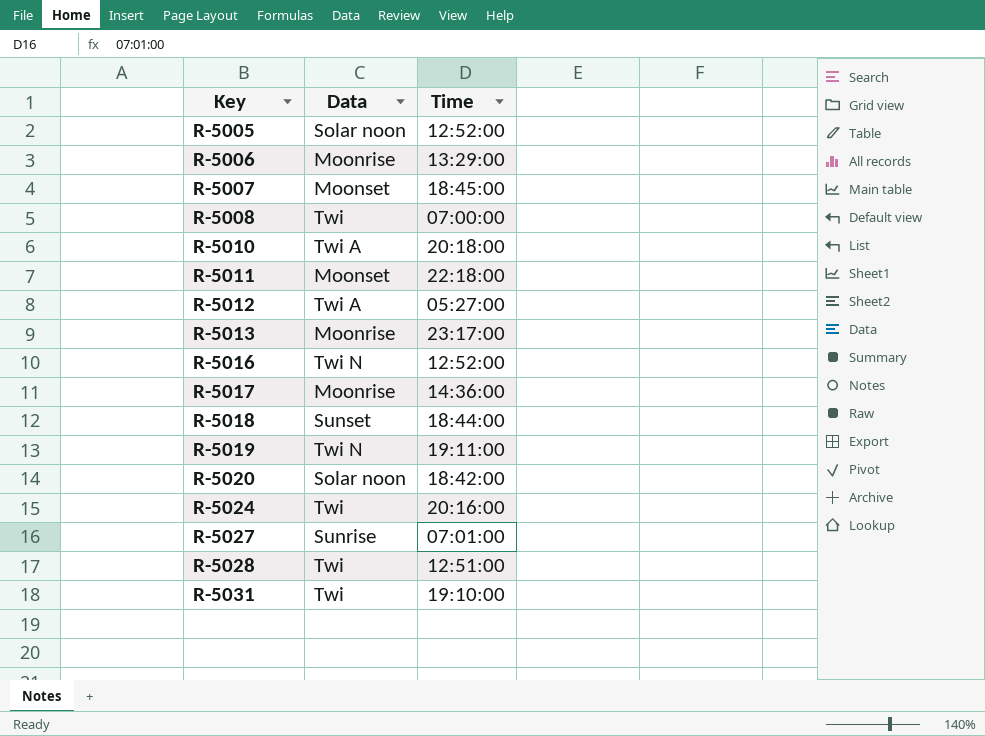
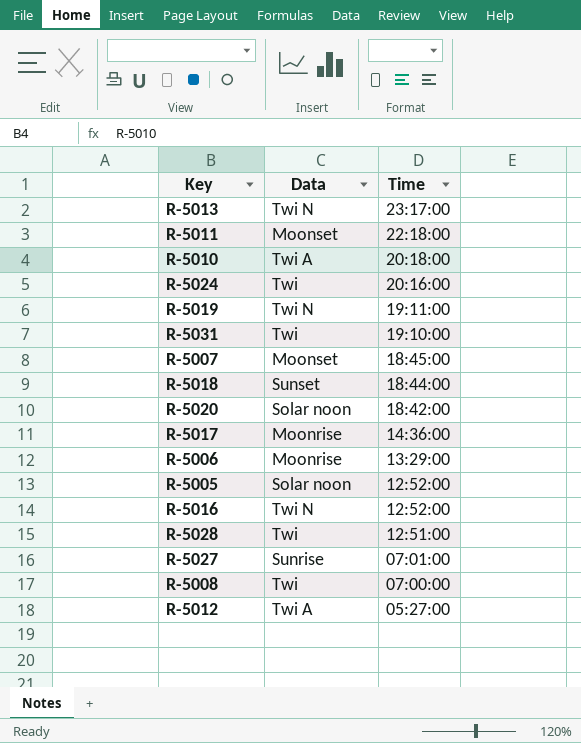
row order: Key ascending -> Time descending
R-5013 | Data: Moonrise -> Twi N

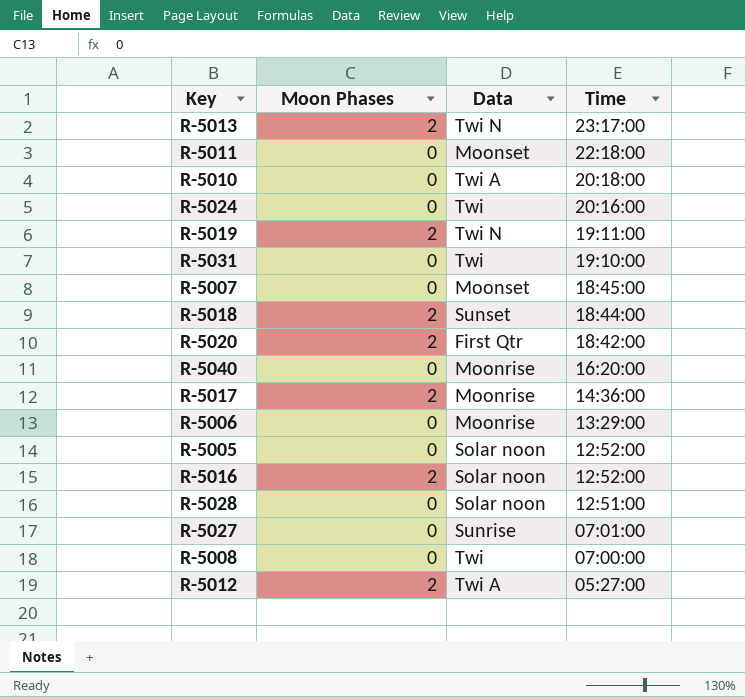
column Moon Phases | position: none -> 2
R-5020 | Data: Solar noon -> First Qtr
row R-5040: none -> 0 | Moonrise | 16:20:00
R-5016 | Data: Twi N -> Solar noon
R-5028 | Data: Twi -> Solar noon

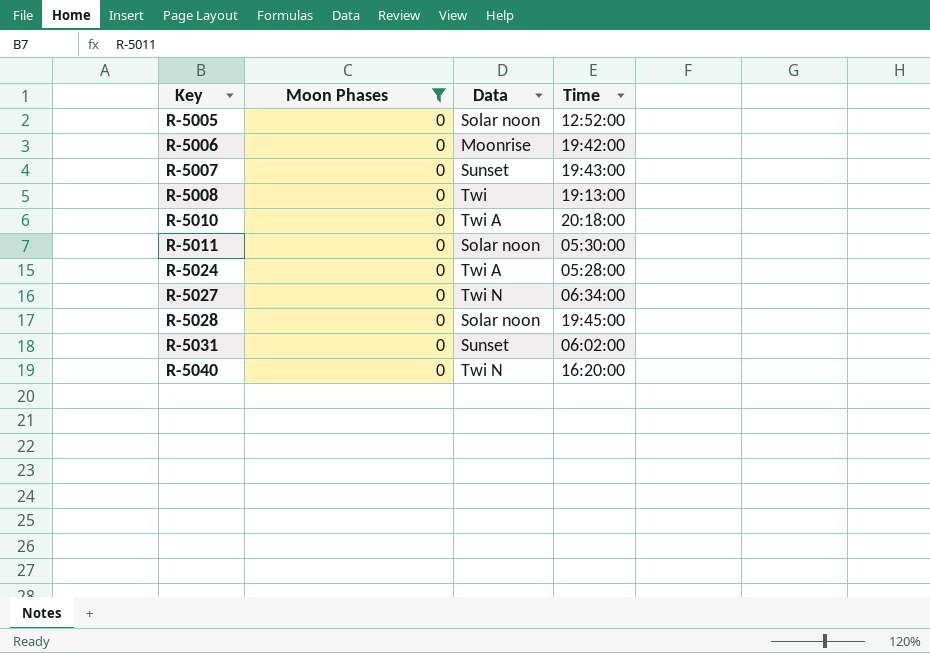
filter: none -> Moon Phases = 0
row order: Time descending -> Key ascending
R-5006 | Time: 13:29:00 -> 19:42:00
R-5007 | Data: Moonset -> Sunset
R-5007 | Time: 18:45:00 -> 19:43:00
R-5008 | Time: 07:00:00 -> 19:13:00
R-5011 | Data: Moonset -> Solar noon
R-5011 | Time: 22:18:00 -> 05:30:00
R-5024 | Data: Twi -> Twi A
R-5024 | Time: 20:16:00 -> 05:28:00
R-5027 | Data: Sunrise -> Twi N
R-5027 | Time: 07:01:00 -> 06:34:00
R-5028 | Time: 12:51:00 -> 19:45:00
R-5031 | Data: Twi -> Sunset
R-5031 | Time: 19:10:00 -> 06:02:00
R-5040 | Data: Moonrise -> Twi N

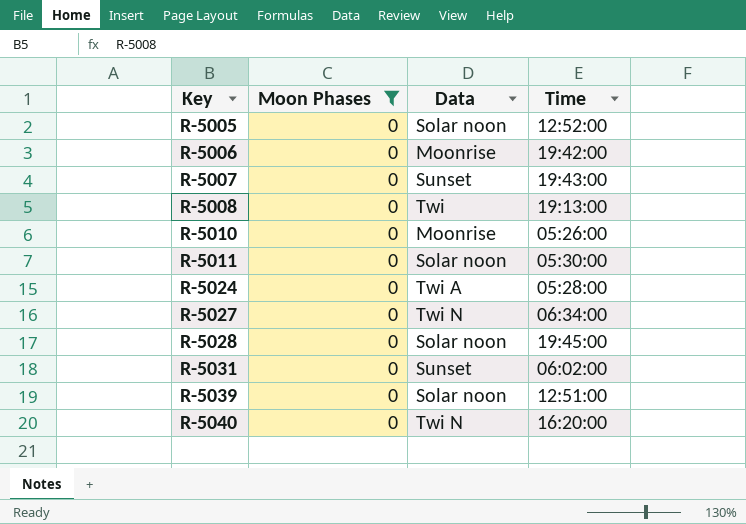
R-5010 | Data: Twi A -> Moonrise
R-5010 | Time: 20:18:00 -> 05:26:00
row R-5039: none -> 0 | Solar noon | 12:51:00

